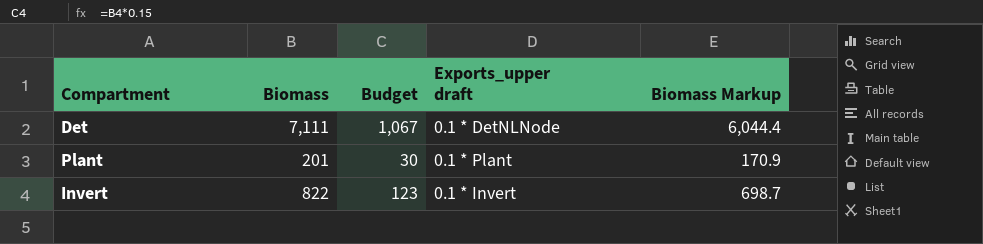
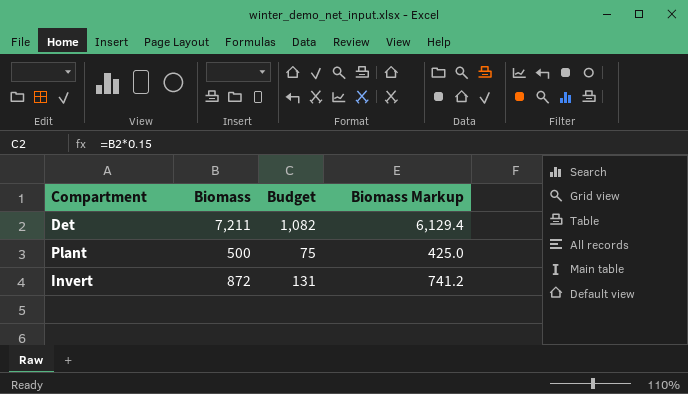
column Exports_upper draft | position: 4 -> none
Det | Biomass: 7,111 -> 7,211
Det | Budget: 1,067 -> 1,082
Det | Biomass Markup: 6,044.4 -> 6,129.4
Plant | Biomass: 201 -> 500
Plant | Budget: 30 -> 75
Plant | Biomass Markup: 170.9 -> 425.0
Invert | Biomass: 822 -> 872
Invert | Budget: 123 -> 131
Invert | Biomass Markup: 698.7 -> 741.2

